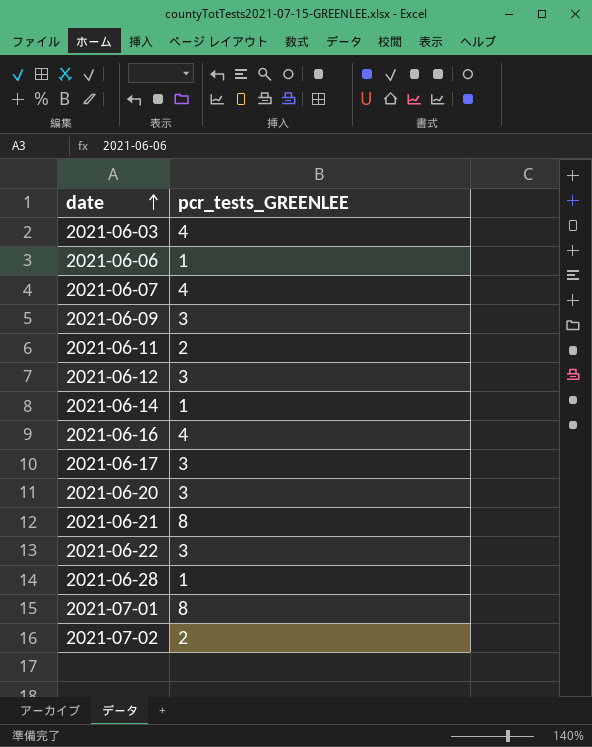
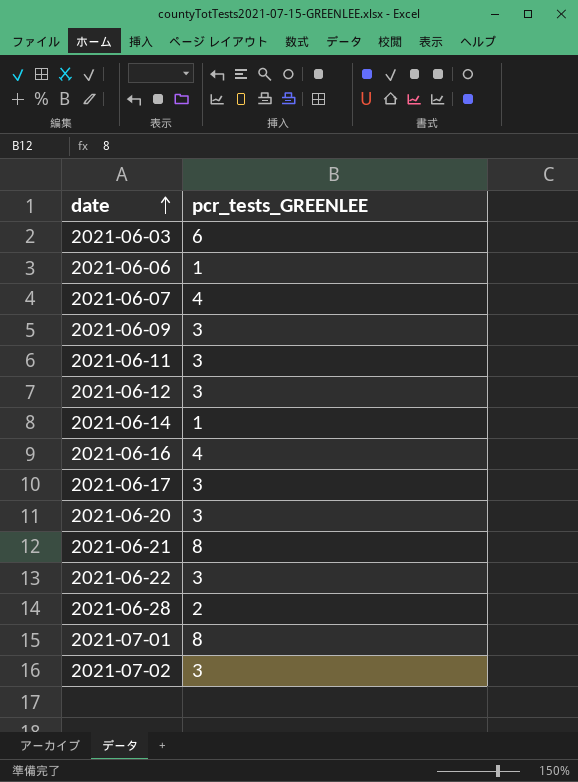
2021-06-03 | pcr_tests_GREENLEE: 4 -> 6
2021-06-11 | pcr_tests_GREENLEE: 2 -> 3
2021-06-28 | pcr_tests_GREENLEE: 1 -> 2
2021-07-02 | pcr_tests_GREENLEE: 2 -> 3

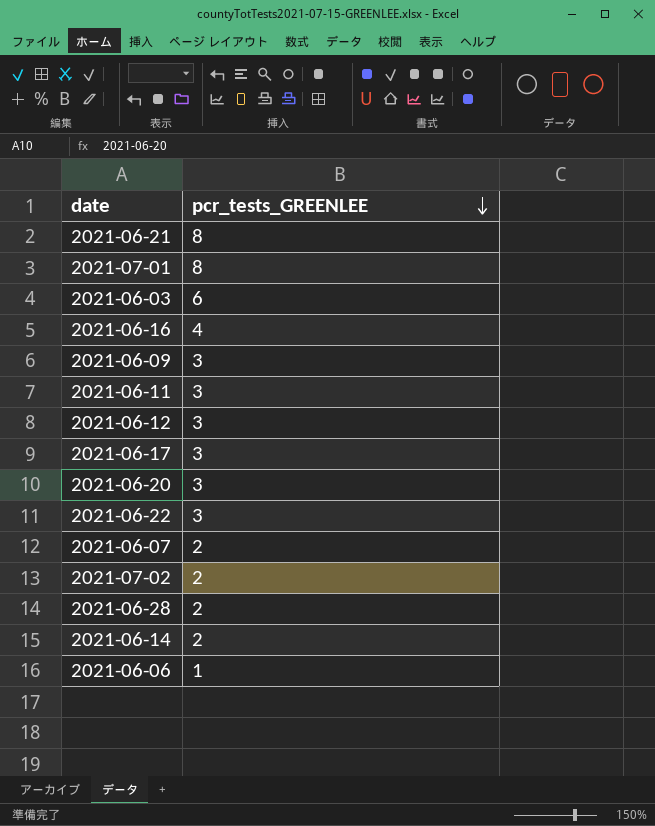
row order: date ascending -> pcr_tests_GREENLEE descending
2021-06-07 | pcr_tests_GREENLEE: 4 -> 2
2021-07-02 | pcr_tests_GREENLEE: 3 -> 2
2021-06-14 | pcr_tests_GREENLEE: 1 -> 2

